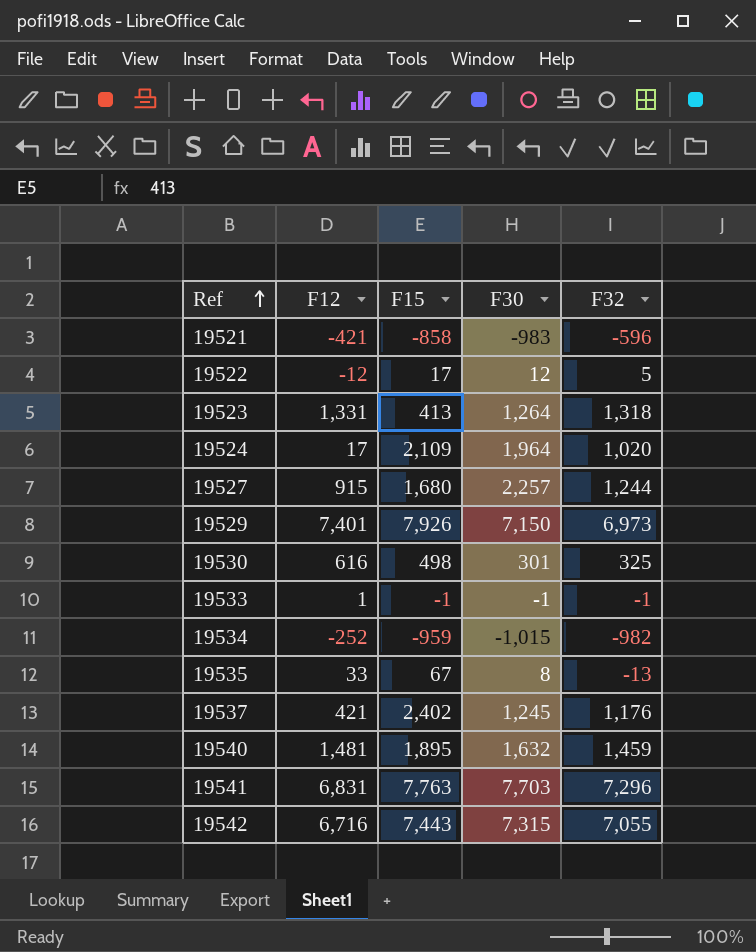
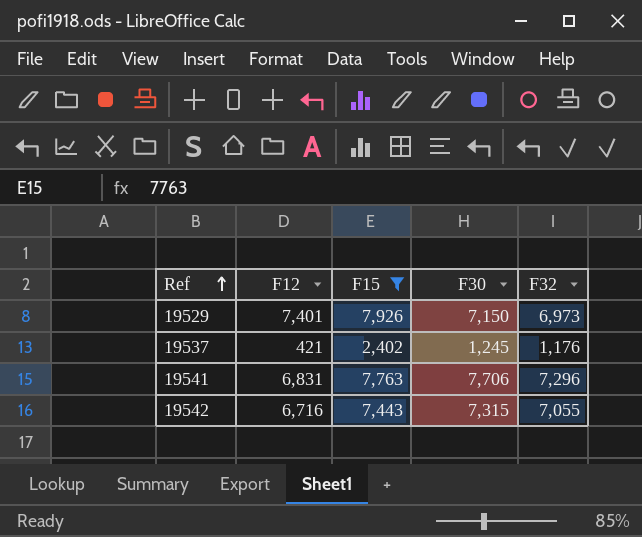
filter: none -> F15 >= 2,402
19541 | F30: 7,703 -> 7,706

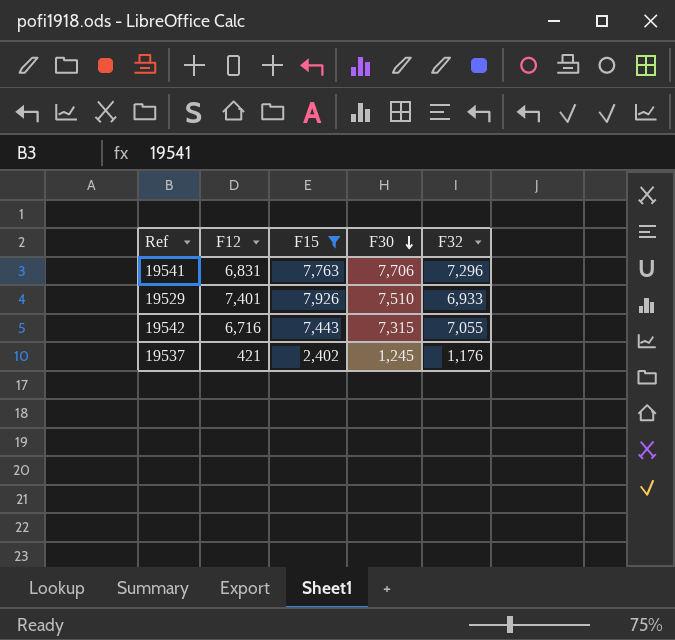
row order: Ref ascending -> F30 descending
19529 | F30: 7,150 -> 7,510
19529 | F32: 6,973 -> 6,933

